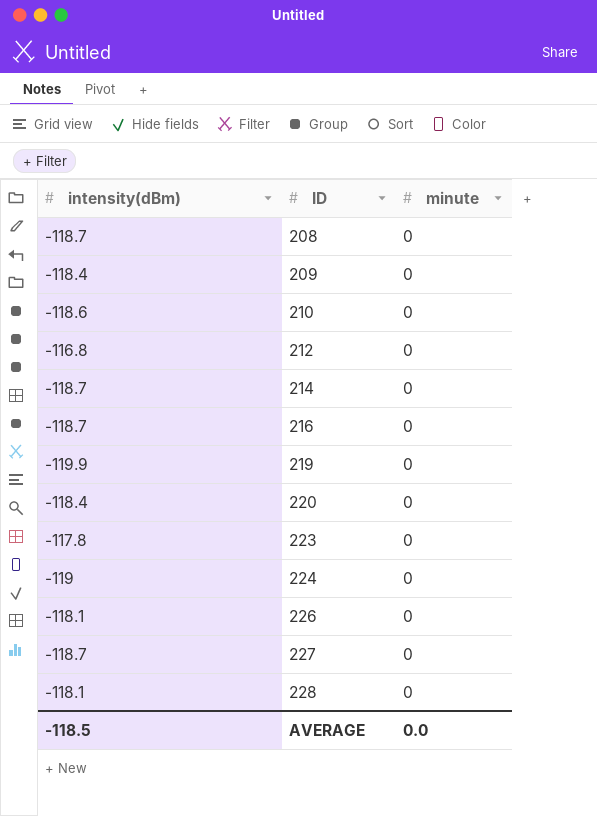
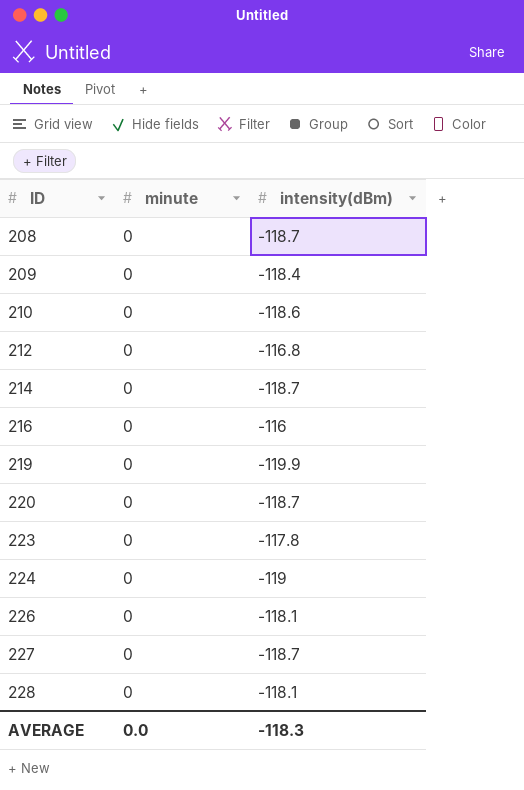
column intensity(dBm) | position: 1 -> 3
216 | intensity(dBm): -118.7 -> -116
220 | intensity(dBm): -118.4 -> -118.7
AVERAGE | intensity(dBm): -118.5 -> -118.3

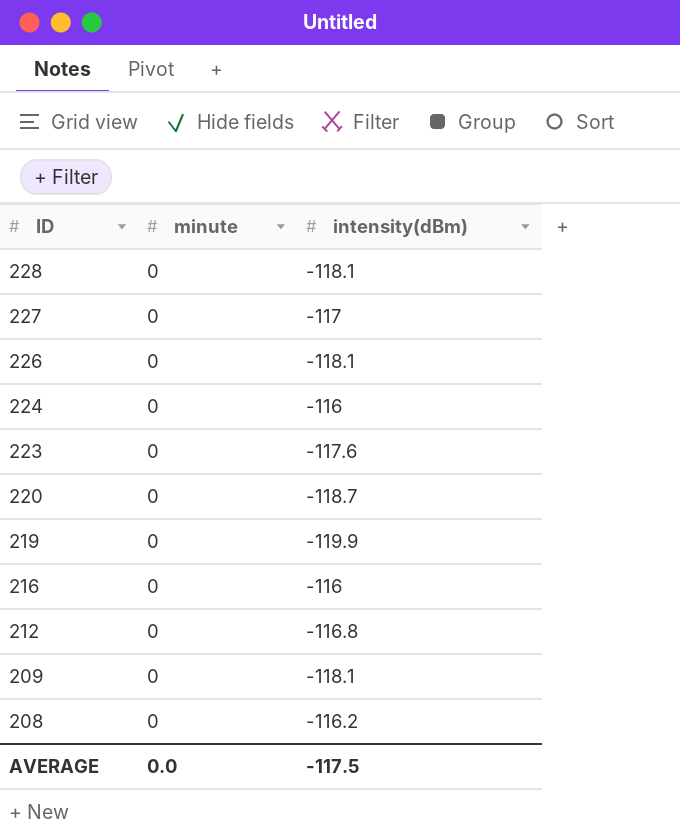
row order: ID ascending -> ID descending
row 210: 0 | -118.6 -> none
row 214: 0 | -118.7 -> none
227 | intensity(dBm): -118.7 -> -117
224 | intensity(dBm): -119 -> -116
223 | intensity(dBm): -117.8 -> -117.6
209 | intensity(dBm): -118.4 -> -118.1
208 | intensity(dBm): -118.7 -> -116.2
AVERAGE | intensity(dBm): -118.3 -> -117.5

